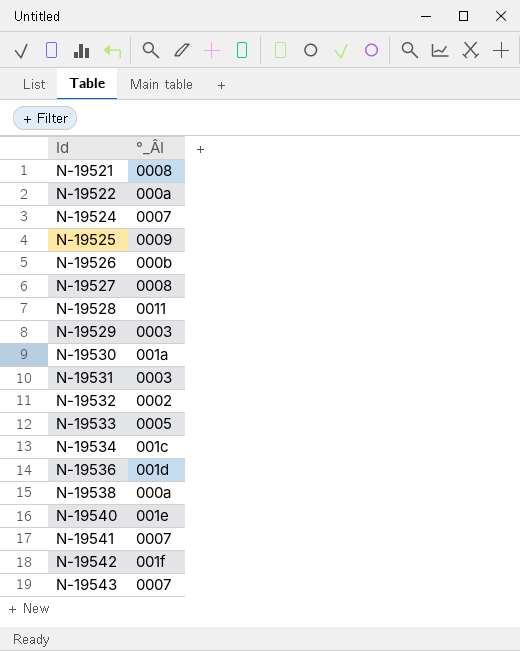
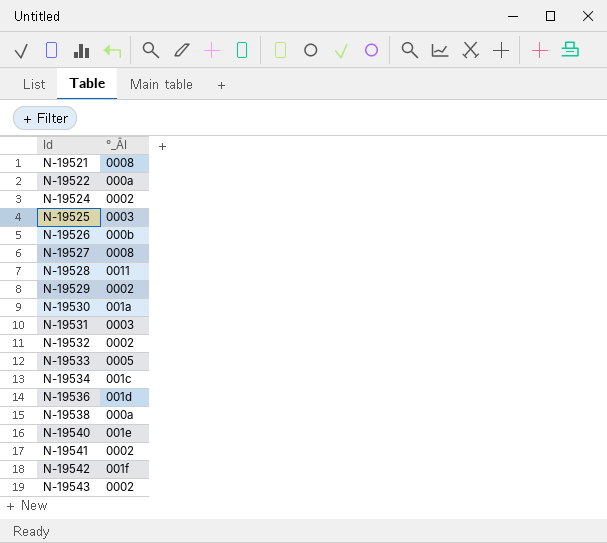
N-19524 | °_ÂI: 0007 -> 0002
N-19525 | °_ÂI: 0009 -> 0003
N-19529 | °_ÂI: 0003 -> 0002
N-19541 | °_ÂI: 0007 -> 0002
N-19543 | °_ÂI: 0007 -> 0002

